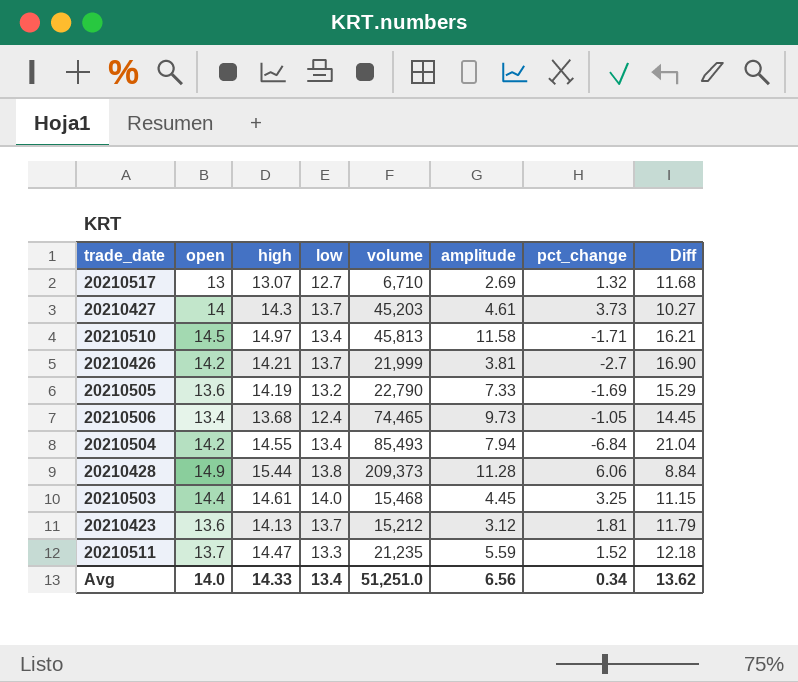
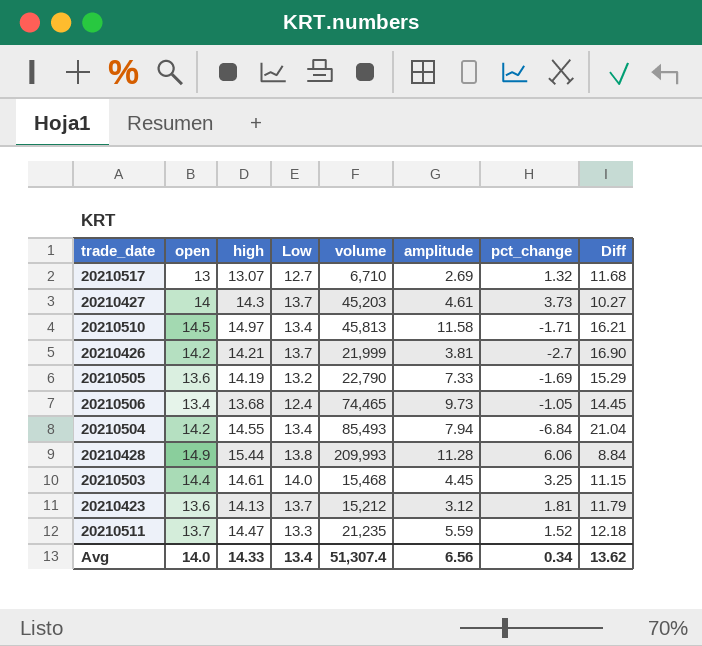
column name: low -> Low
20210428 | volume: 209,373 -> 209,993
Avg | volume: 51,251.0 -> 51,307.4

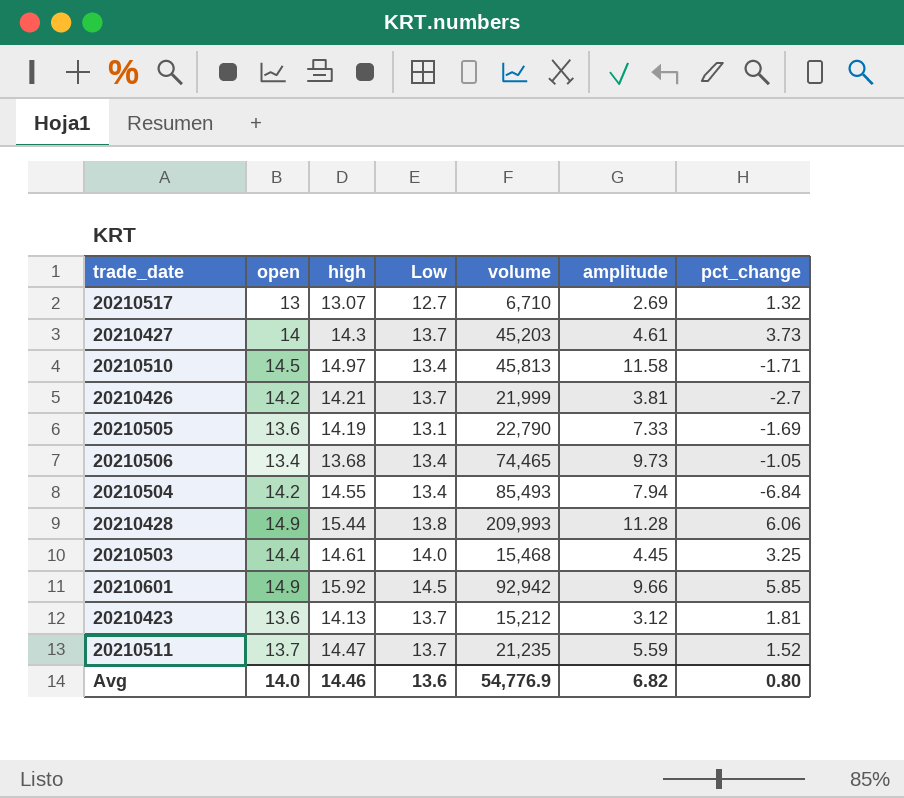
column Diff | formula: [open] - [pct_change] -> none
20210505 | Low: 13.2 -> 13.1
20210506 | Low: 12.4 -> 13.4
row 20210601: none -> 14.9 | 15.92 | 14.5 | 92,942 | 9.66 | 5.85
20210511 | Low: 13.3 -> 13.7
Avg | high: 14.33 -> 14.46
Avg | Low: 13.4 -> 13.6
Avg | volume: 51,307.4 -> 54,776.9
Avg | amplitude: 6.56 -> 6.82
Avg | pct_change: 0.34 -> 0.80

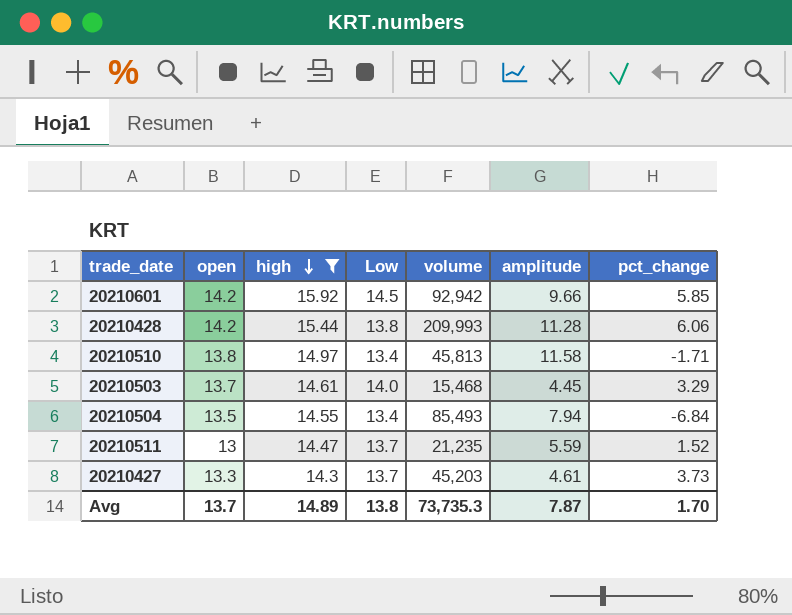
filter: none -> high >= 14.3
row order: none -> high descending
20210601 | open: 14.9 -> 14.2
20210428 | open: 14.9 -> 14.2
20210510 | open: 14.5 -> 13.8
20210503 | open: 14.4 -> 13.7
20210503 | pct_change: 3.25 -> 3.29
20210504 | open: 14.2 -> 13.5
20210511 | open: 13.7 -> 13
20210427 | open: 14 -> 13.3
Avg | open: 14.0 -> 13.7
Avg | high: 14.46 -> 14.89
Avg | Low: 13.6 -> 13.8
Avg | volume: 54,776.9 -> 73,735.3
Avg | amplitude: 6.82 -> 7.87
Avg | pct_change: 0.80 -> 1.70

